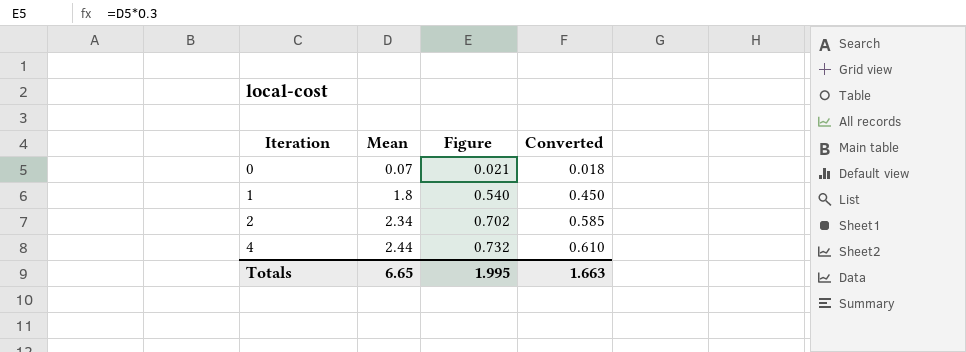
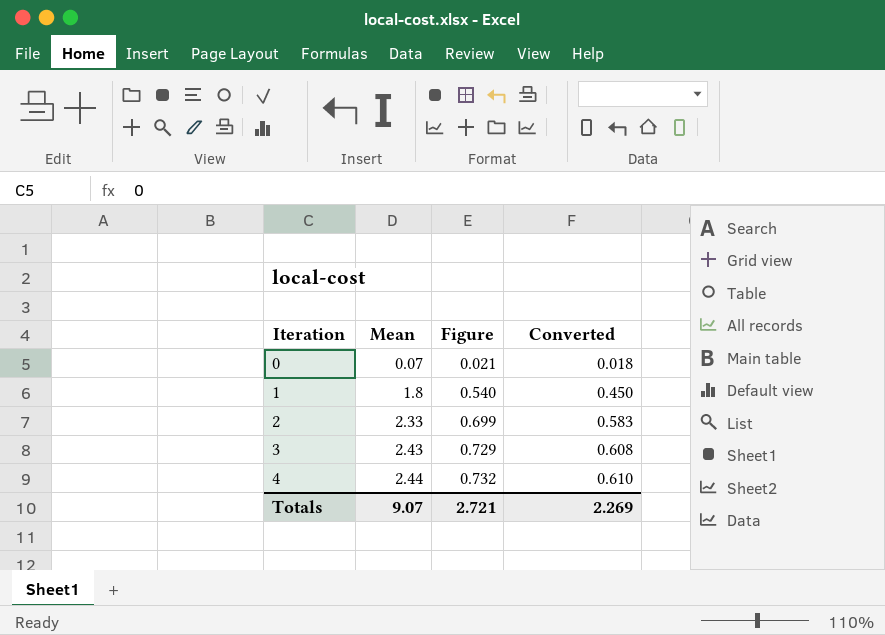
2 | Mean: 2.34 -> 2.33
2 | Figure: 0.702 -> 0.699
2 | Converted: 0.585 -> 0.583
row 3: none -> 2.43 | 0.729 | 0.608
Totals | Mean: 6.65 -> 9.07
Totals | Figure: 1.995 -> 2.721
Totals | Converted: 1.663 -> 2.269

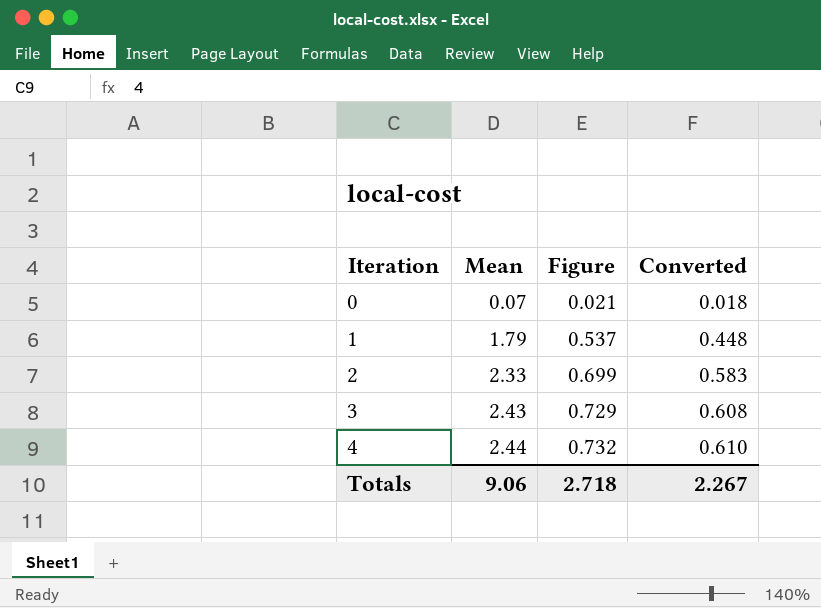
1 | Mean: 1.8 -> 1.79
1 | Figure: 0.540 -> 0.537
1 | Converted: 0.450 -> 0.448
Totals | Mean: 9.07 -> 9.06
Totals | Figure: 2.721 -> 2.718
Totals | Converted: 2.269 -> 2.267

